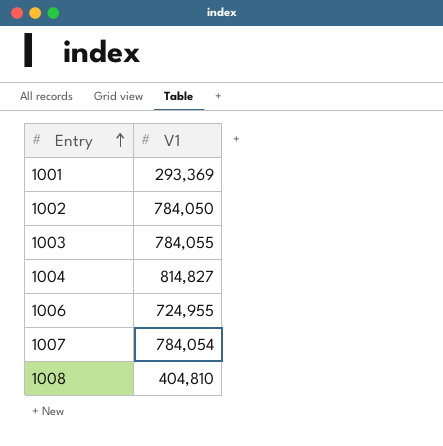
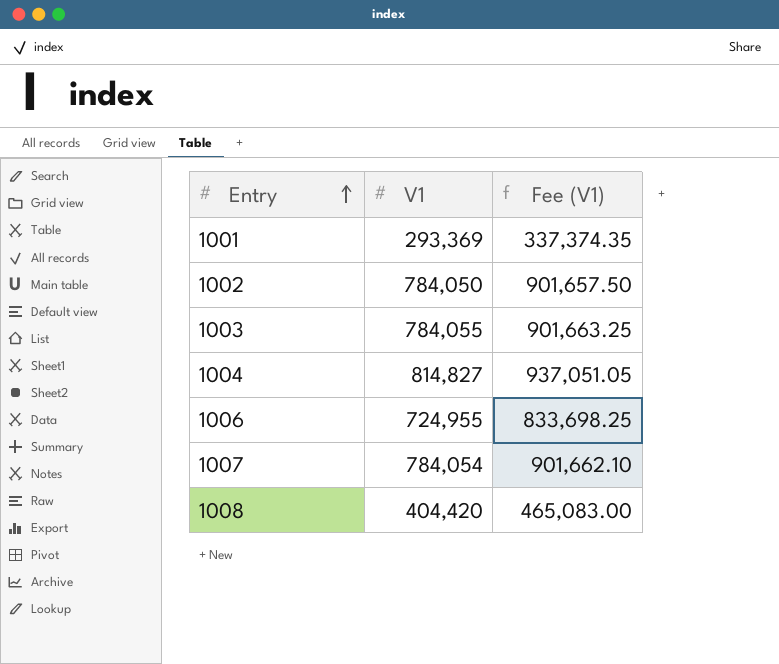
column Fee (V1) | formula: none -> [V1] * 1.15
1008 | V1: 404,810 -> 404,420

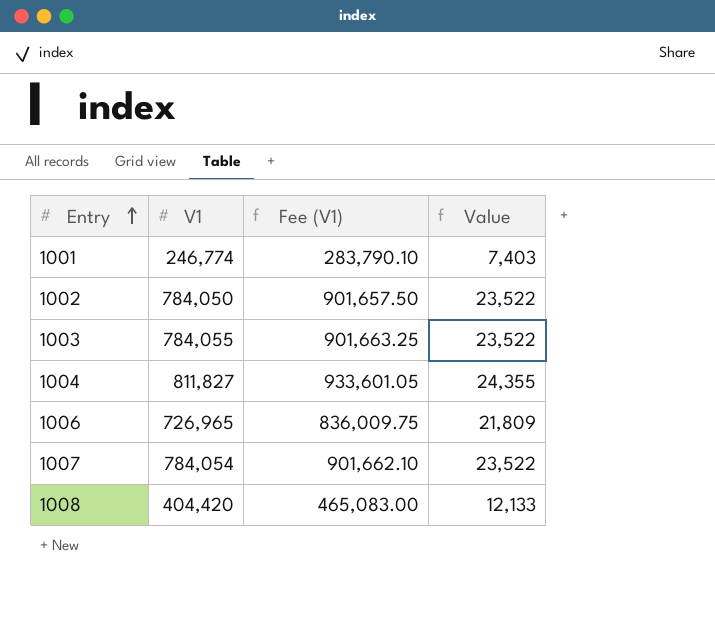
column Value | formula: none -> [V1] * 0.03
1001 | V1: 293,369 -> 246,774
1001 | Fee (V1): 337,374.35 -> 283,790.10
1004 | V1: 814,827 -> 811,827
1004 | Fee (V1): 937,051.05 -> 933,601.05
1006 | V1: 724,955 -> 726,965
1006 | Fee (V1): 833,698.25 -> 836,009.75

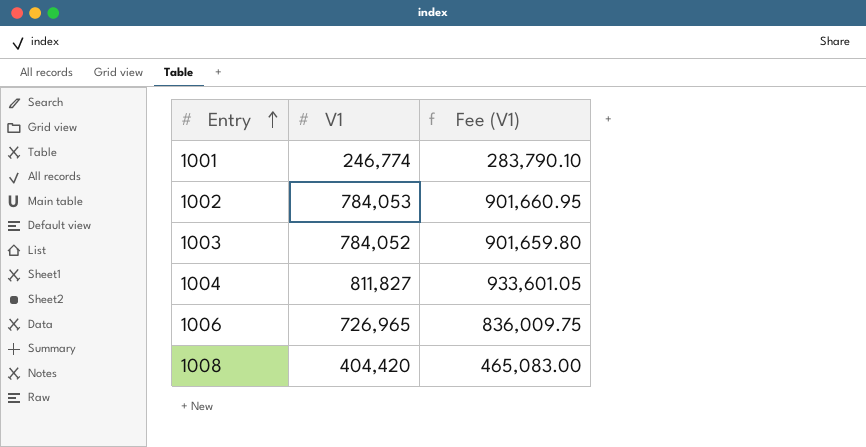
column Value | formula: [V1] * 0.03 -> none
row 1007: 784,054 | 901,662.10 | 23,522 -> none
1002 | V1: 784,050 -> 784,053
1002 | Fee (V1): 901,657.50 -> 901,660.95
1003 | V1: 784,055 -> 784,052
1003 | Fee (V1): 901,663.25 -> 901,659.80

